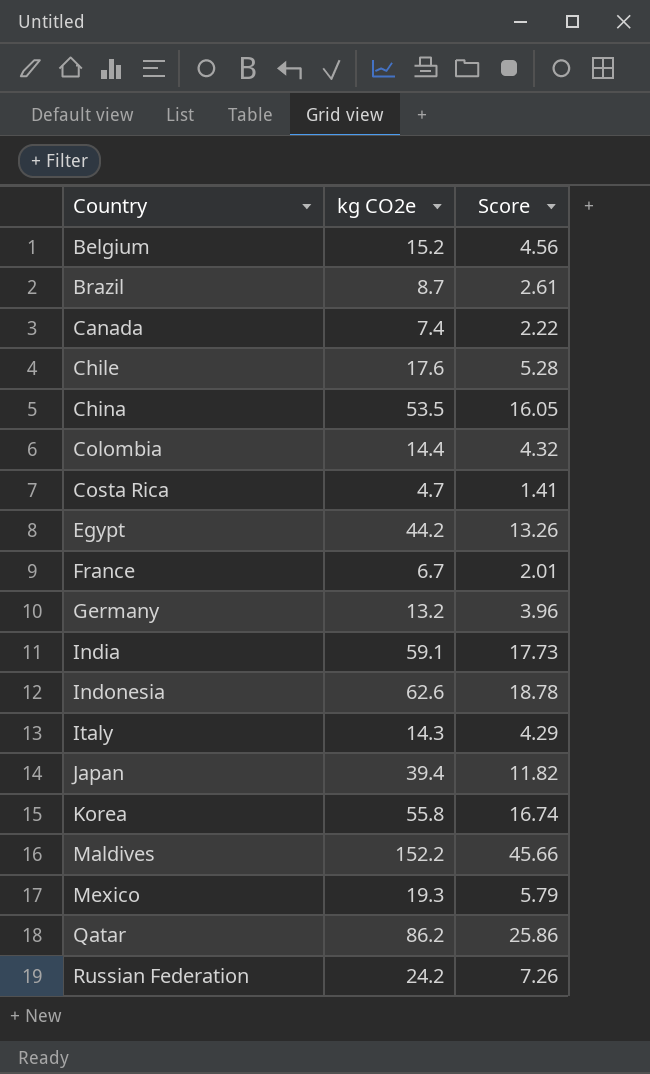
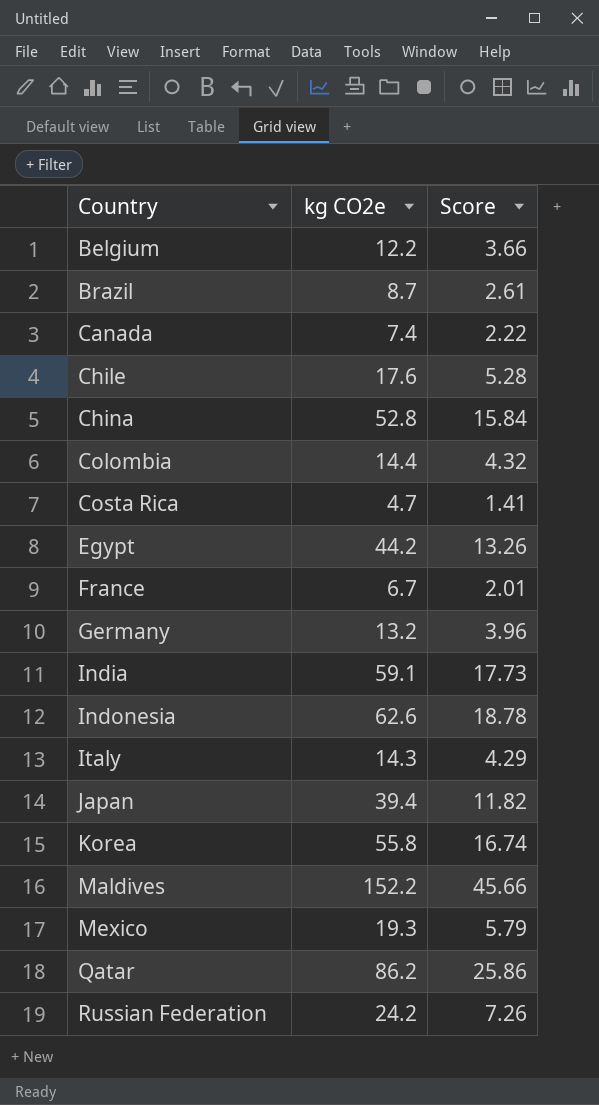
Belgium | kg CO2e: 15.2 -> 12.2
Belgium | Score: 4.56 -> 3.66
China | kg CO2e: 53.5 -> 52.8
China | Score: 16.05 -> 15.84

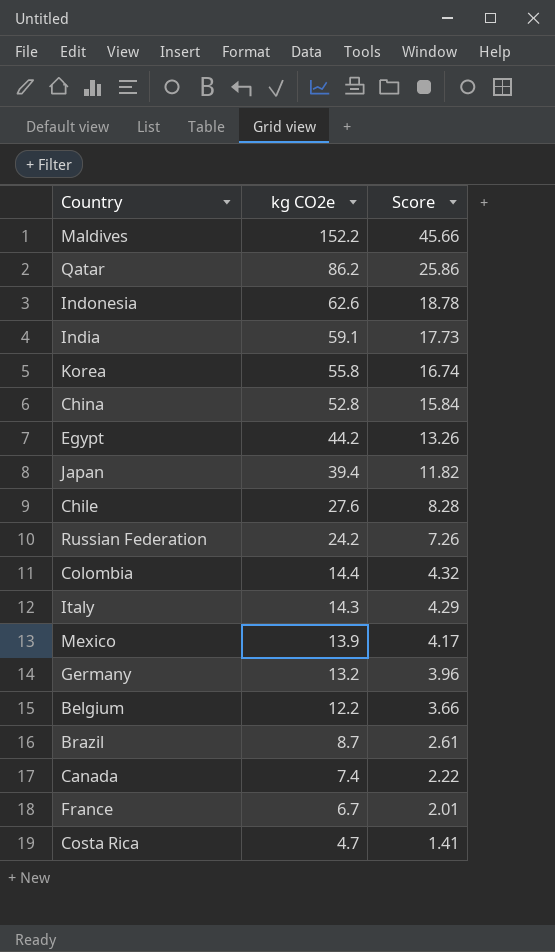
row order: Country ascending -> kg CO2e descending
Chile | kg CO2e: 17.6 -> 27.6
Chile | Score: 5.28 -> 8.28
Mexico | kg CO2e: 19.3 -> 13.9
Mexico | Score: 5.79 -> 4.17

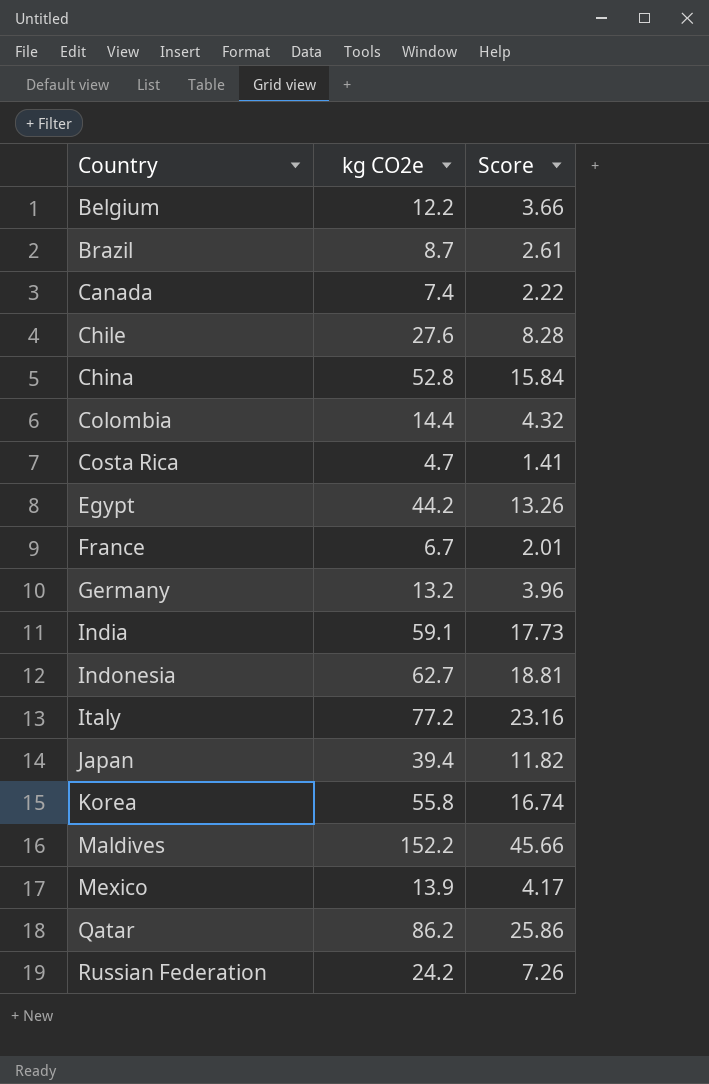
row order: kg CO2e descending -> Country ascending
Indonesia | kg CO2e: 62.6 -> 62.7
Indonesia | Score: 18.78 -> 18.81
Italy | kg CO2e: 14.3 -> 77.2
Italy | Score: 4.29 -> 23.16

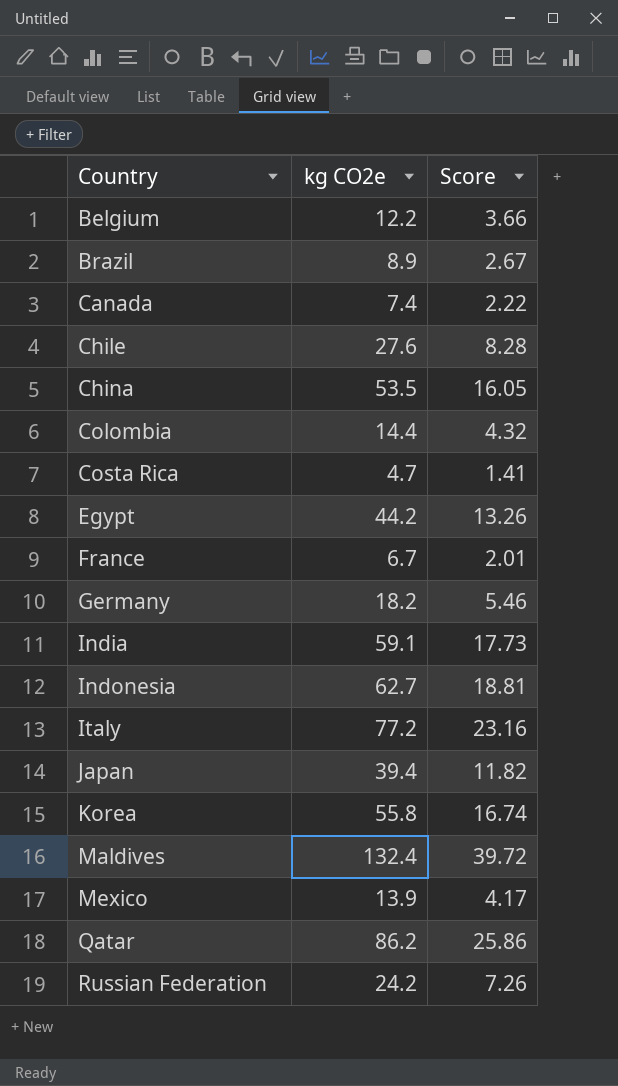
Brazil | kg CO2e: 8.7 -> 8.9
Brazil | Score: 2.61 -> 2.67
China | kg CO2e: 52.8 -> 53.5
China | Score: 15.84 -> 16.05
Germany | kg CO2e: 13.2 -> 18.2
Germany | Score: 3.96 -> 5.46
Maldives | kg CO2e: 152.2 -> 132.4
Maldives | Score: 45.66 -> 39.72

